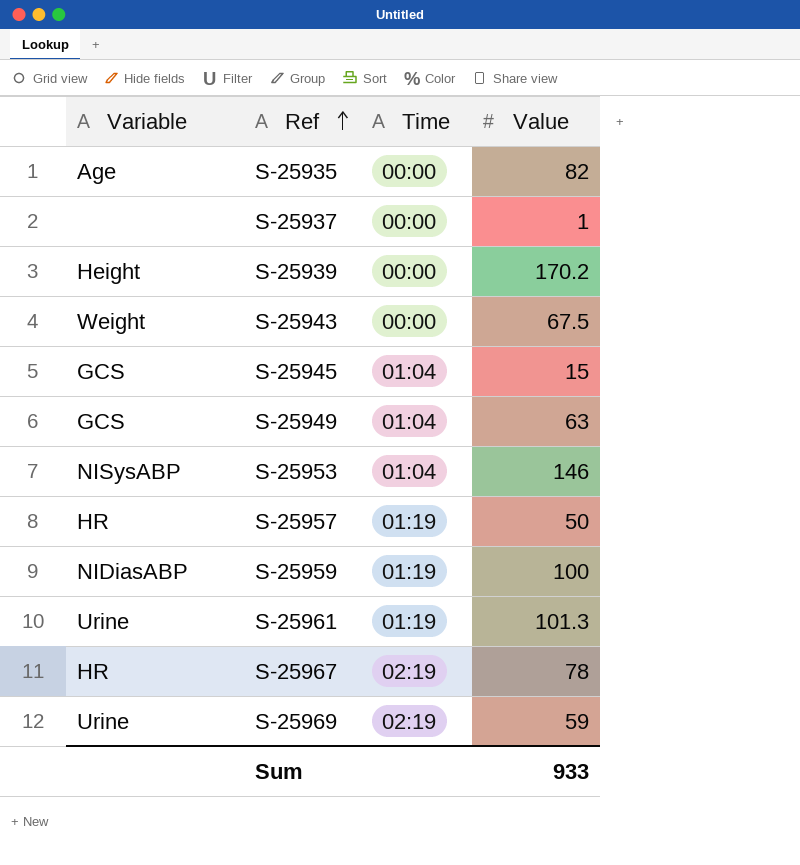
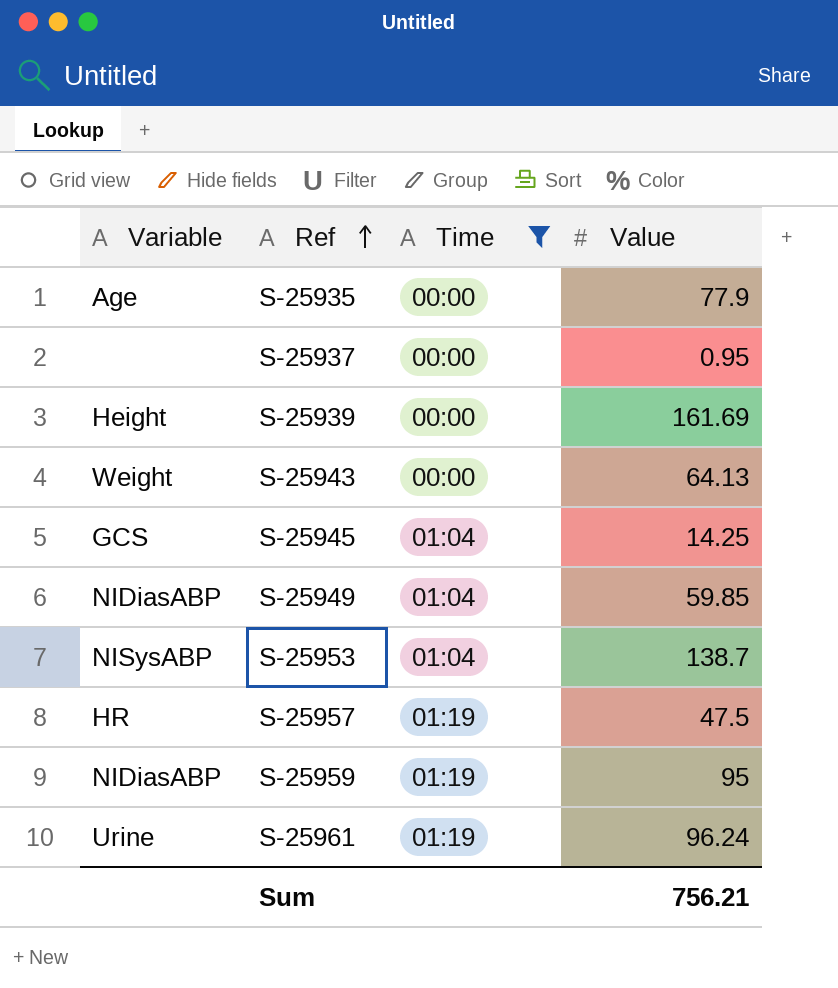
filter: none -> Time != 02:19
S-25935 | Value: 82 -> 77.9
S-25937 | Value: 1 -> 0.95
S-25939 | Value: 170.2 -> 161.69
S-25943 | Value: 67.5 -> 64.13
S-25945 | Value: 15 -> 14.25
S-25949 | Variable: GCS -> NIDiasABP
S-25949 | Value: 63 -> 59.85
S-25953 | Value: 146 -> 138.7
S-25957 | Value: 50 -> 47.5
S-25959 | Value: 100 -> 95
S-25961 | Value: 101.3 -> 96.24
Sum | Value: 933 -> 756.21

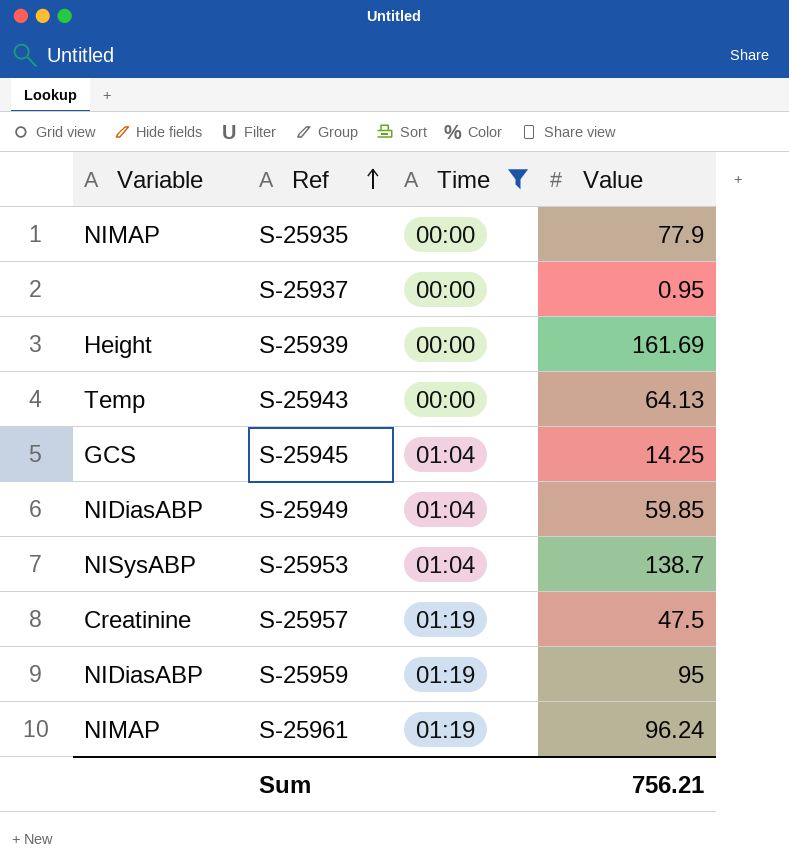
S-25935 | Variable: Age -> NIMAP
S-25943 | Variable: Weight -> Temp
S-25957 | Variable: HR -> Creatinine
S-25961 | Variable: Urine -> NIMAP

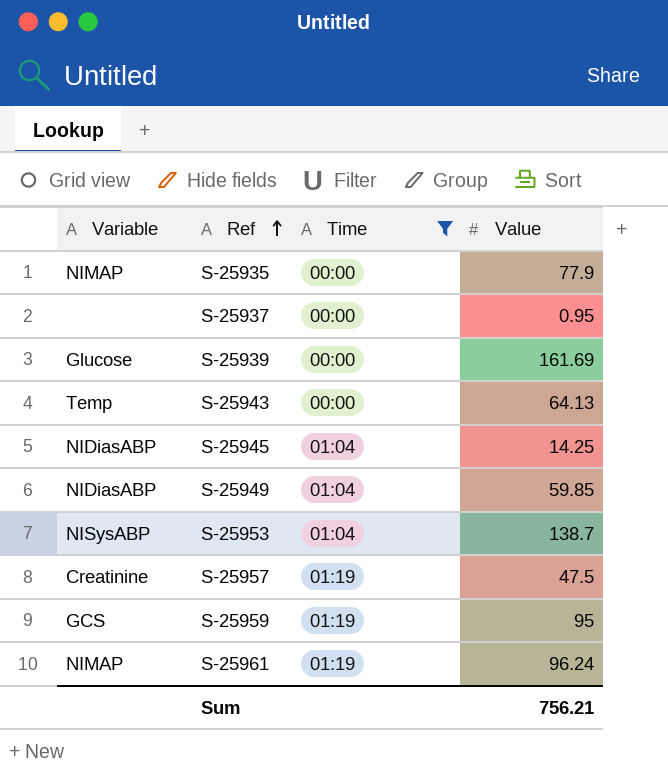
S-25939 | Variable: Height -> Glucose
S-25945 | Variable: GCS -> NIDiasABP
S-25959 | Variable: NIDiasABP -> GCS

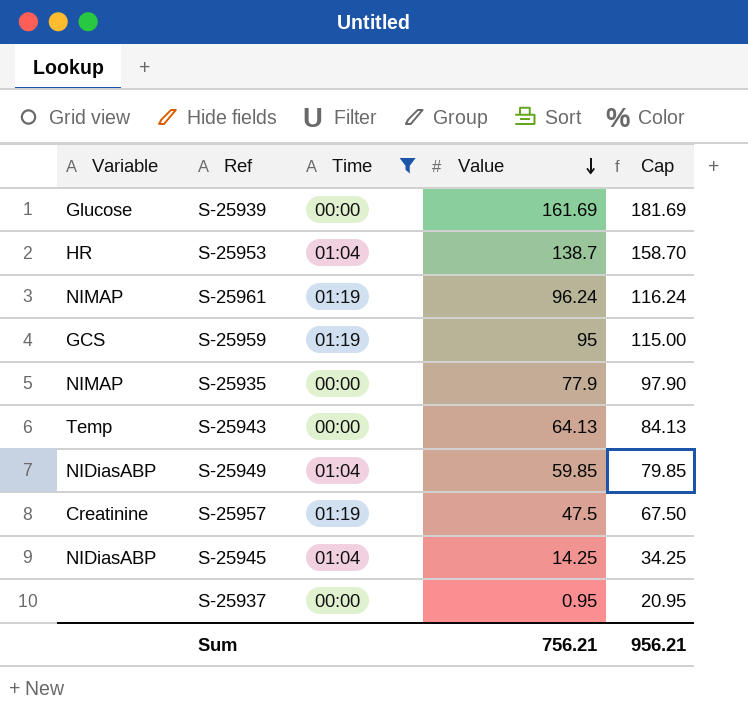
row order: Ref ascending -> Value descending
column Cap | formula: none -> [Value] + 20
S-25953 | Variable: NISysABP -> HR

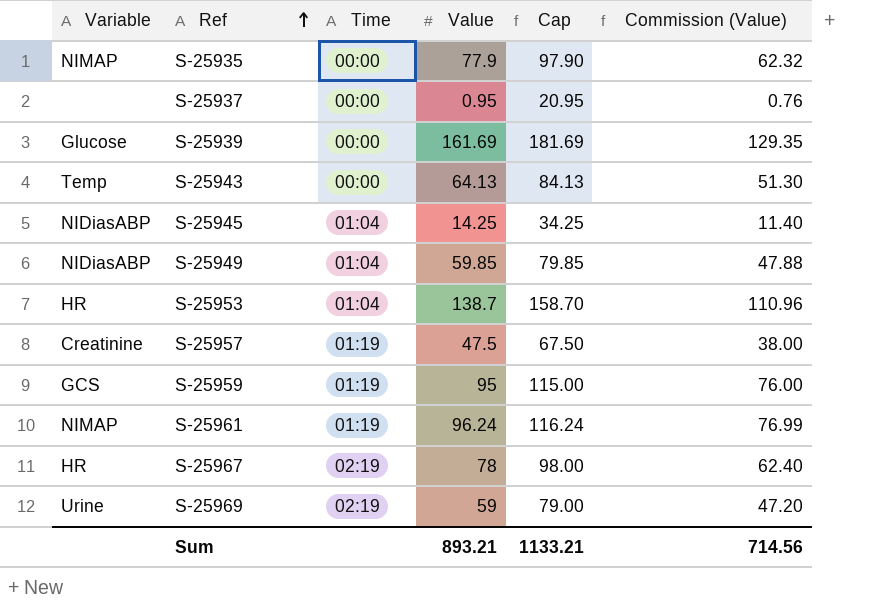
filter: Time != 02:19 -> none
row order: Value descending -> Ref ascending
column Commission (Value) | formula: none -> [Value] * 0.8
Sum | Value: 756.21 -> 893.21
Sum | Cap: 956.21 -> 1133.21

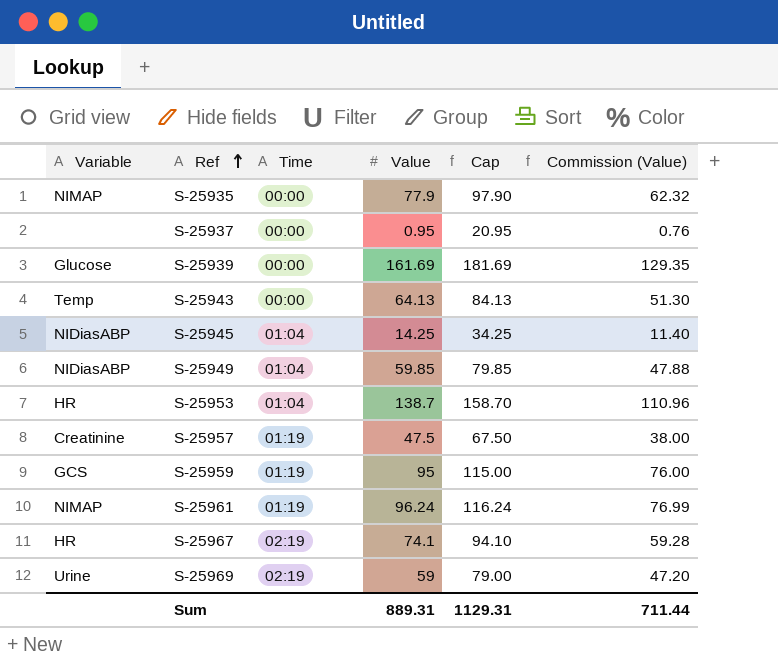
S-25967 | Value: 78 -> 74.1
S-25967 | Cap: 98.00 -> 94.10
S-25967 | Commission (Value): 62.40 -> 59.28
Sum | Value: 893.21 -> 889.31
Sum | Cap: 1133.21 -> 1129.31
Sum | Commission (Value): 714.56 -> 711.44

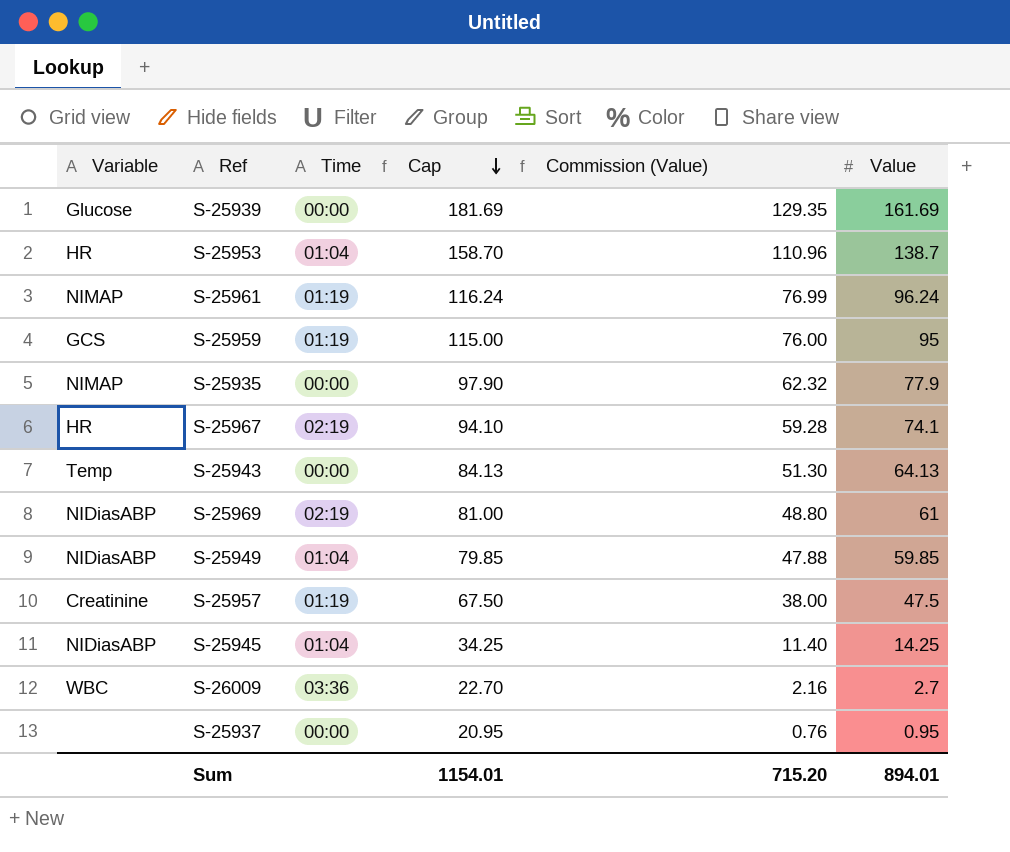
row order: Ref ascending -> Cap descending
column Value | position: 4 -> 6
S-25969 | Variable: Urine -> NIDiasABP
S-25969 | Cap: 79.00 -> 81.00
S-25969 | Commission (Value): 47.20 -> 48.80
S-25969 | Value: 59 -> 61
row S-26009: none -> WBC | 03:36 | 22.70 | 2.16 | 2.7
Sum | Cap: 1129.31 -> 1154.01
Sum | Commission (Value): 711.44 -> 715.20
Sum | Value: 889.31 -> 894.01

